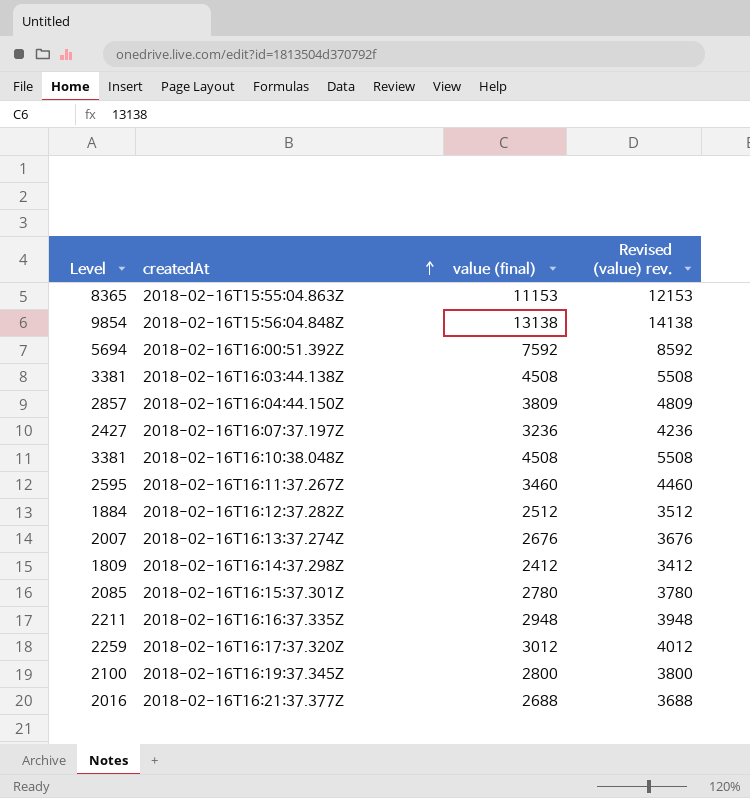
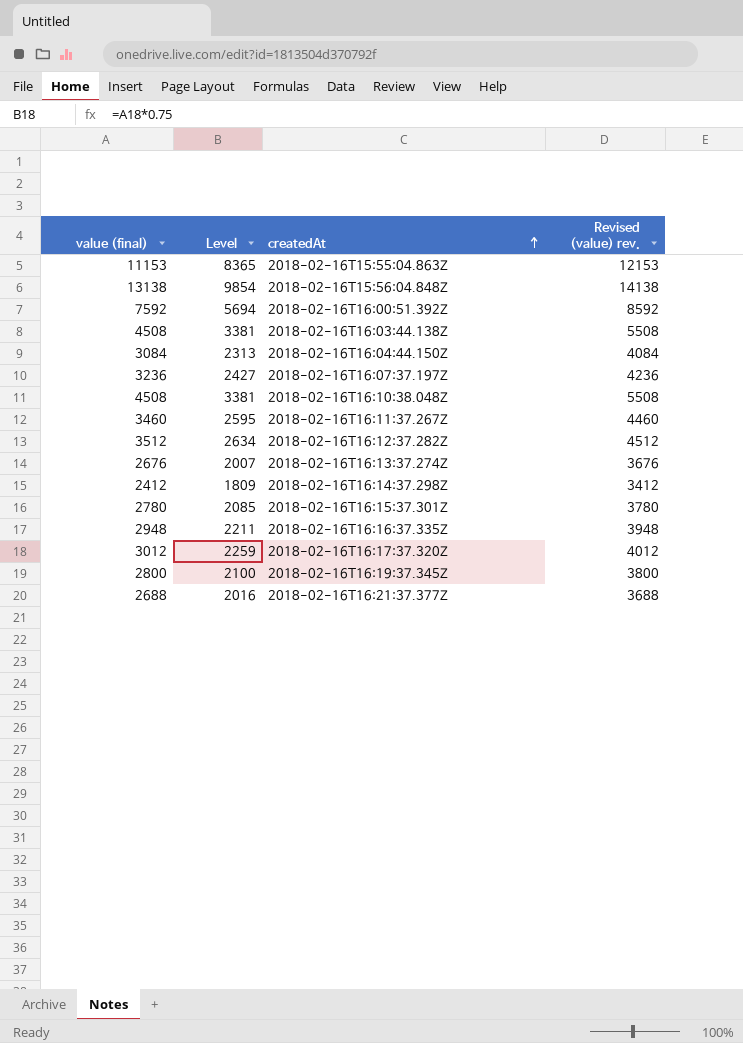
column value (final) | position: 3 -> 1
2018-02-16T16:04:44.150Z | value (final): 3809 -> 3084
2018-02-16T16:04:44.150Z | Level: 2857 -> 2313
2018-02-16T16:04:44.150Z | Revised (value) rev.: 4809 -> 4084
2018-02-16T16:12:37.282Z | value (final): 2512 -> 3512
2018-02-16T16:12:37.282Z | Level: 1884 -> 2634
2018-02-16T16:12:37.282Z | Revised (value) rev.: 3512 -> 4512

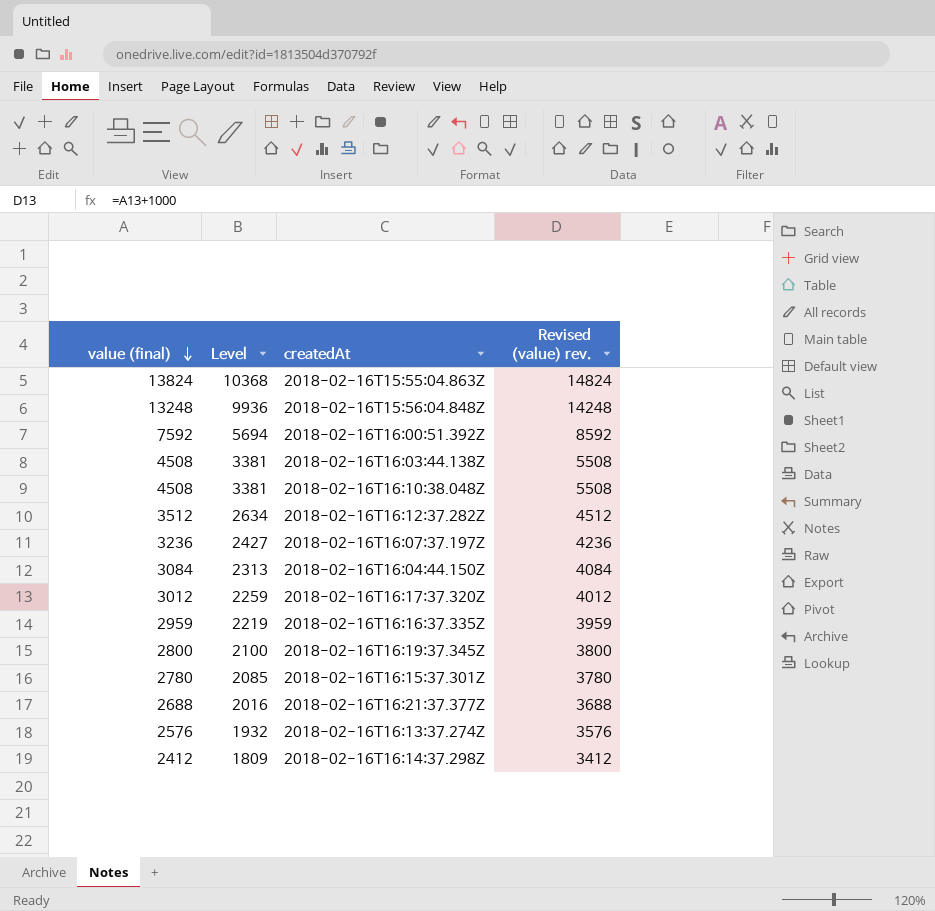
row order: createdAt ascending -> value (final) descending
row 2018-02-16T16:11:37.267Z: 3460 | 2595 | 4460 -> none
2018-02-16T15:55:04.863Z | value (final): 11153 -> 13824
2018-02-16T15:55:04.863Z | Level: 8365 -> 10368
2018-02-16T15:55:04.863Z | Revised (value) rev.: 12153 -> 14824
2018-02-16T15:56:04.848Z | value (final): 13138 -> 13248
2018-02-16T15:56:04.848Z | Level: 9854 -> 9936
2018-02-16T15:56:04.848Z | Revised (value) rev.: 14138 -> 14248
2018-02-16T16:16:37.335Z | value (final): 2948 -> 2959
2018-02-16T16:16:37.335Z | Level: 2211 -> 2219
2018-02-16T16:16:37.335Z | Revised (value) rev.: 3948 -> 3959
2018-02-16T16:13:37.274Z | value (final): 2676 -> 2576
2018-02-16T16:13:37.274Z | Level: 2007 -> 1932
2018-02-16T16:13:37.274Z | Revised (value) rev.: 3676 -> 3576

